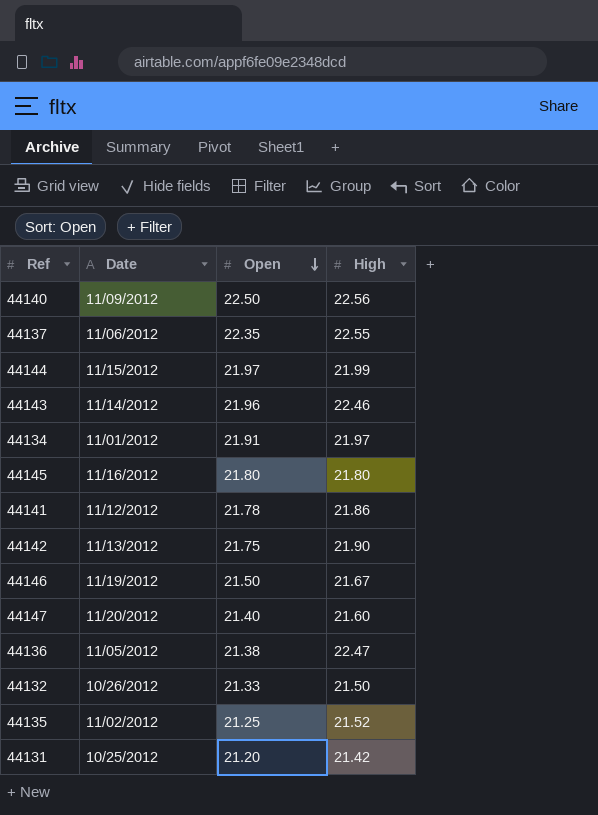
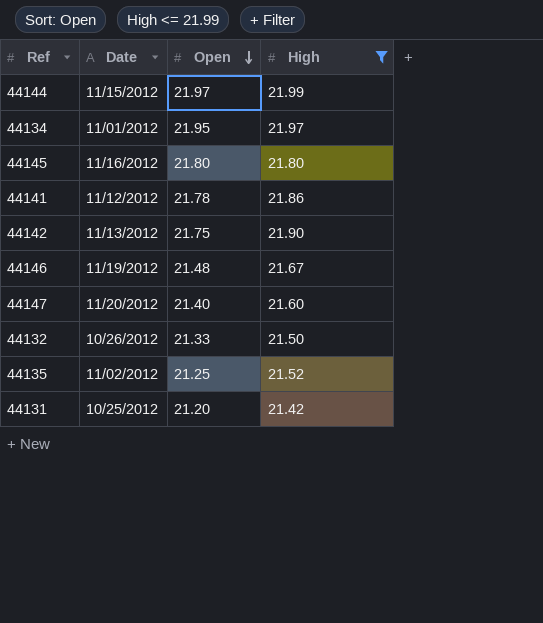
filter: none -> High <= 21.99
44134 | Open: 21.91 -> 21.95
44146 | Open: 21.50 -> 21.48

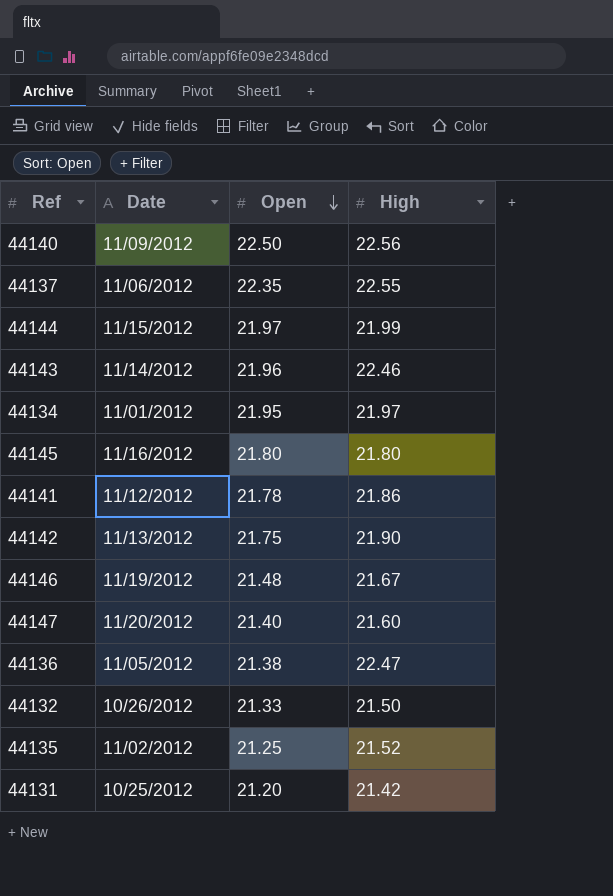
filter: High <= 21.99 -> none

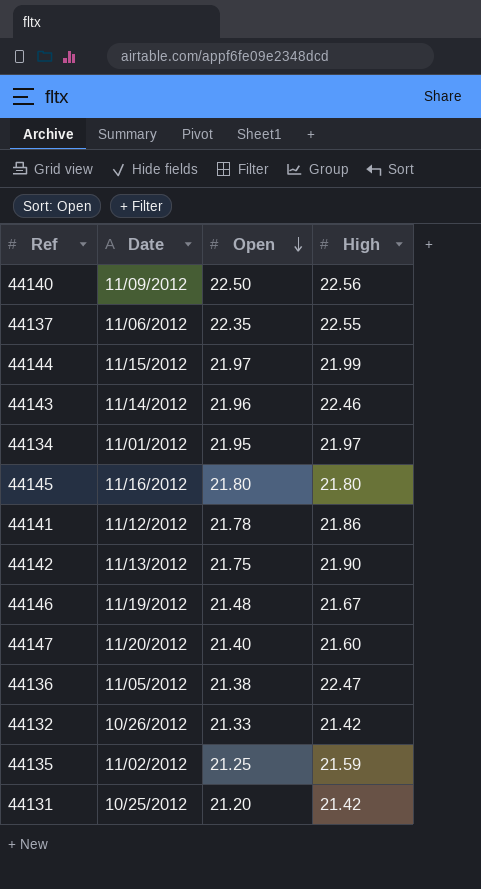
44132 | High: 21.50 -> 21.42
44135 | High: 21.52 -> 21.59

